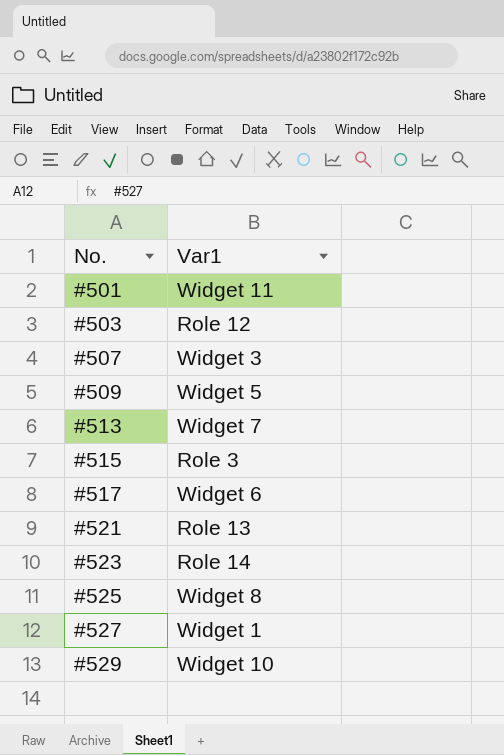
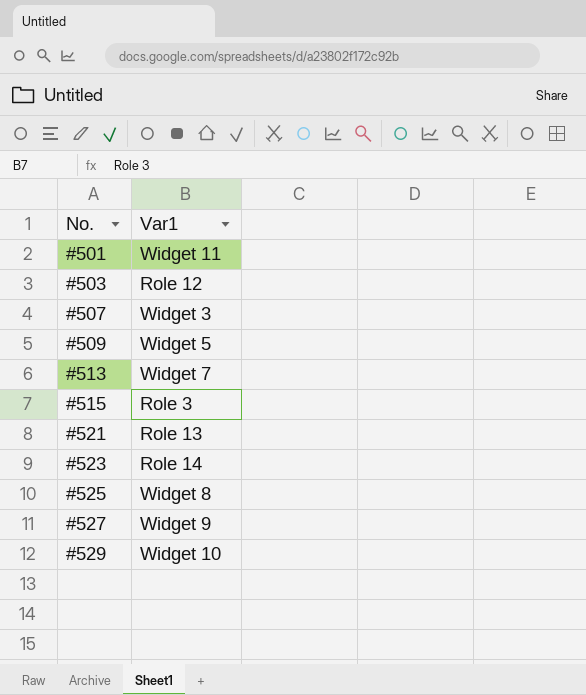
row #517: Widget 6 -> none
#527 | Var1: Widget 1 -> Widget 9

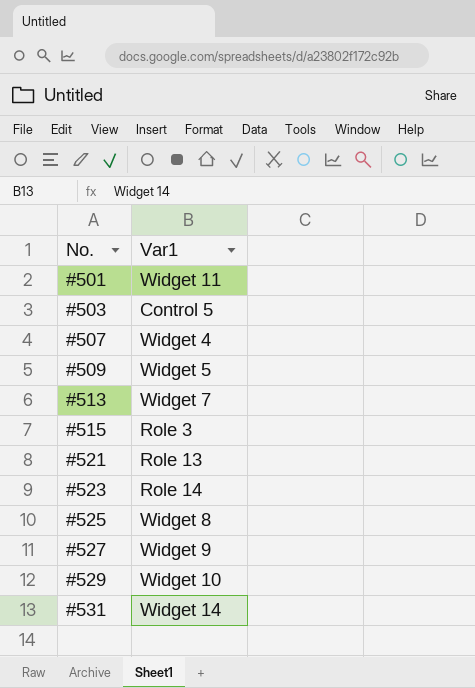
#503 | Var1: Role 12 -> Control 5
#507 | Var1: Widget 3 -> Widget 4
row #531: none -> Widget 14

